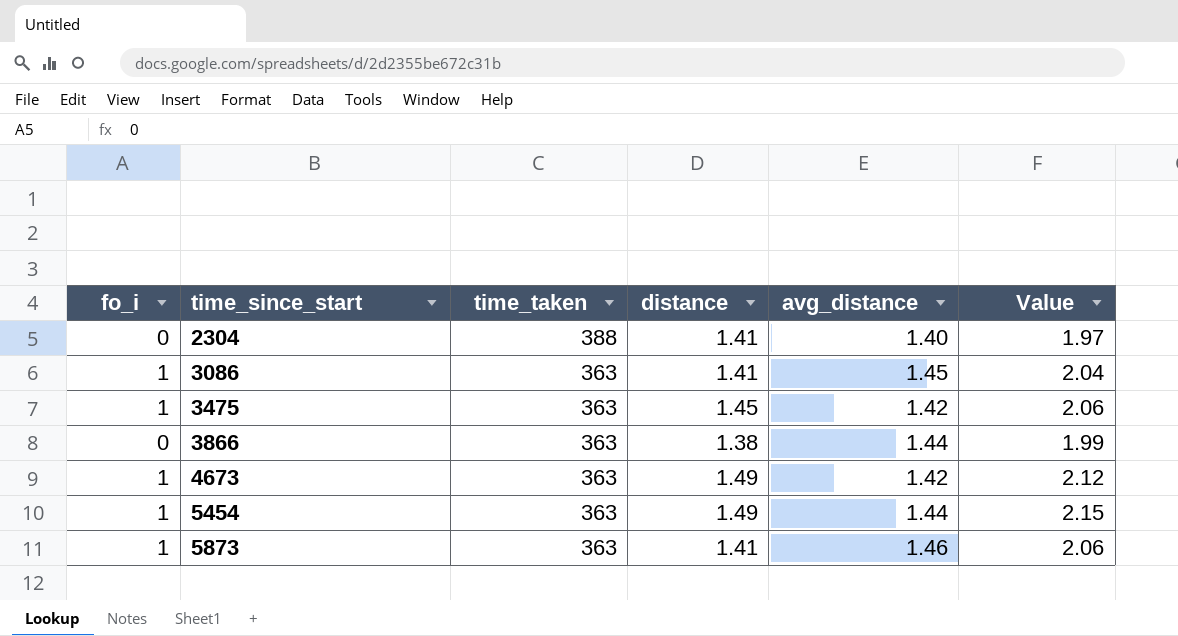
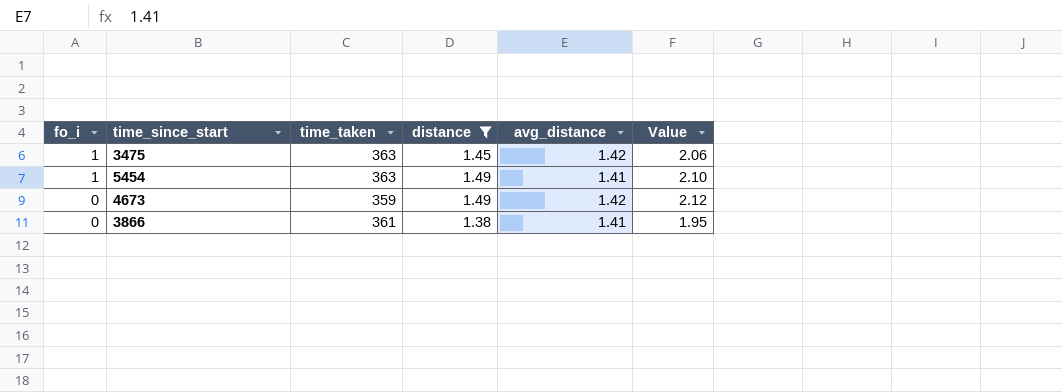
filter: none -> distance != 1.41
row order: time_since_start ascending -> fo_i descending
5454 | avg_distance: 1.44 -> 1.41
5454 | Value: 2.15 -> 2.10
4673 | fo_i: 1 -> 0
4673 | time_taken: 363 -> 359
3866 | time_taken: 363 -> 361
3866 | avg_distance: 1.44 -> 1.41
3866 | Value: 1.99 -> 1.95

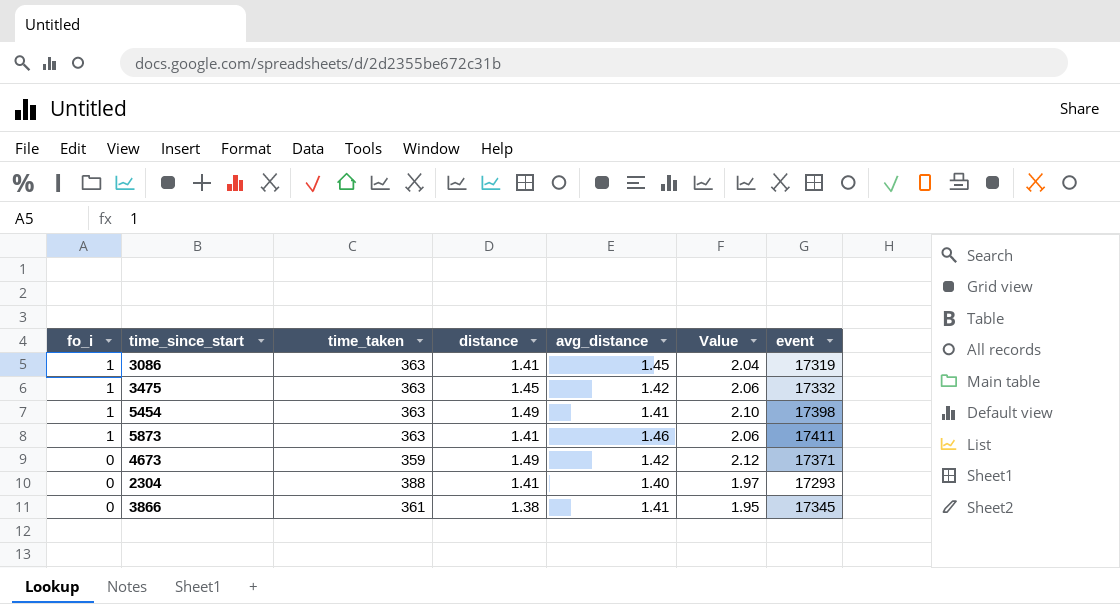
filter: distance != 1.41 -> none
column event | position: none -> 7

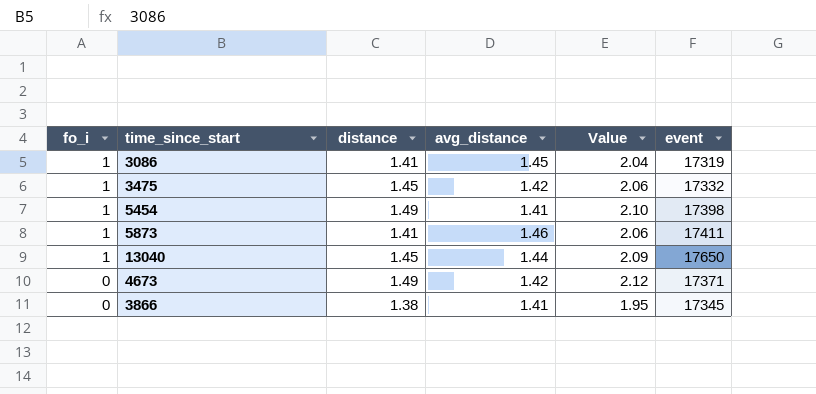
column time_taken | position: 3 -> none
row 2304: 0 | 388 | 1.41 | 1.40 | 1.97 | 17293 -> none
row 13040: none -> 1 | 1.45 | 1.44 | 2.09 | 17650

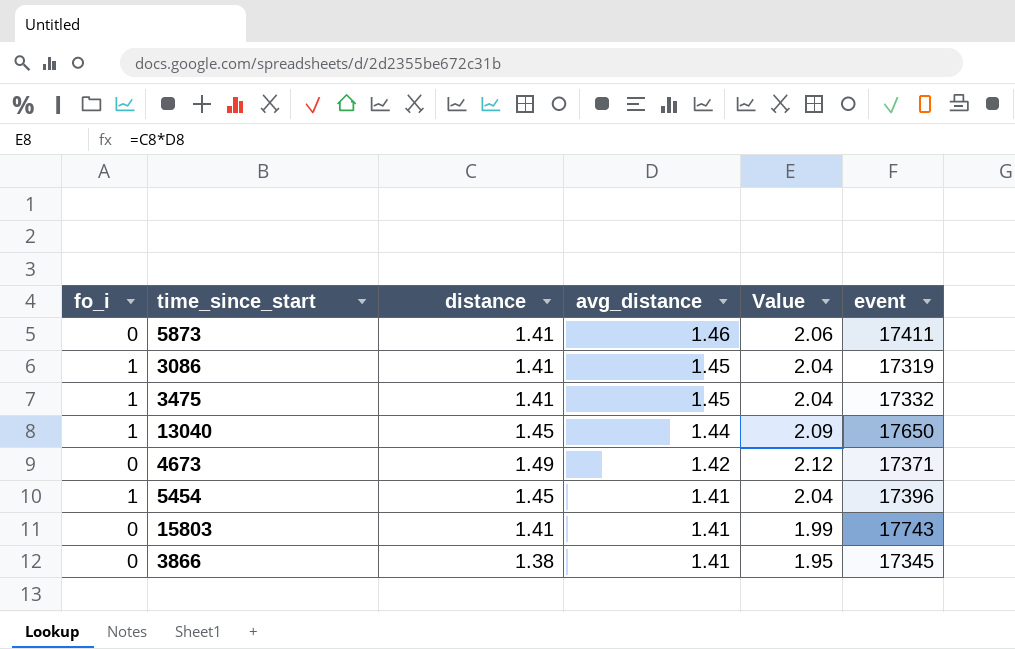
row order: fo_i descending -> avg_distance descending
5873 | fo_i: 1 -> 0
3475 | distance: 1.45 -> 1.41
3475 | avg_distance: 1.42 -> 1.45
3475 | Value: 2.06 -> 2.04
5454 | distance: 1.49 -> 1.45
5454 | Value: 2.10 -> 2.04
5454 | event: 17398 -> 17396
row 15803: none -> 0 | 1.41 | 1.41 | 1.99 | 17743

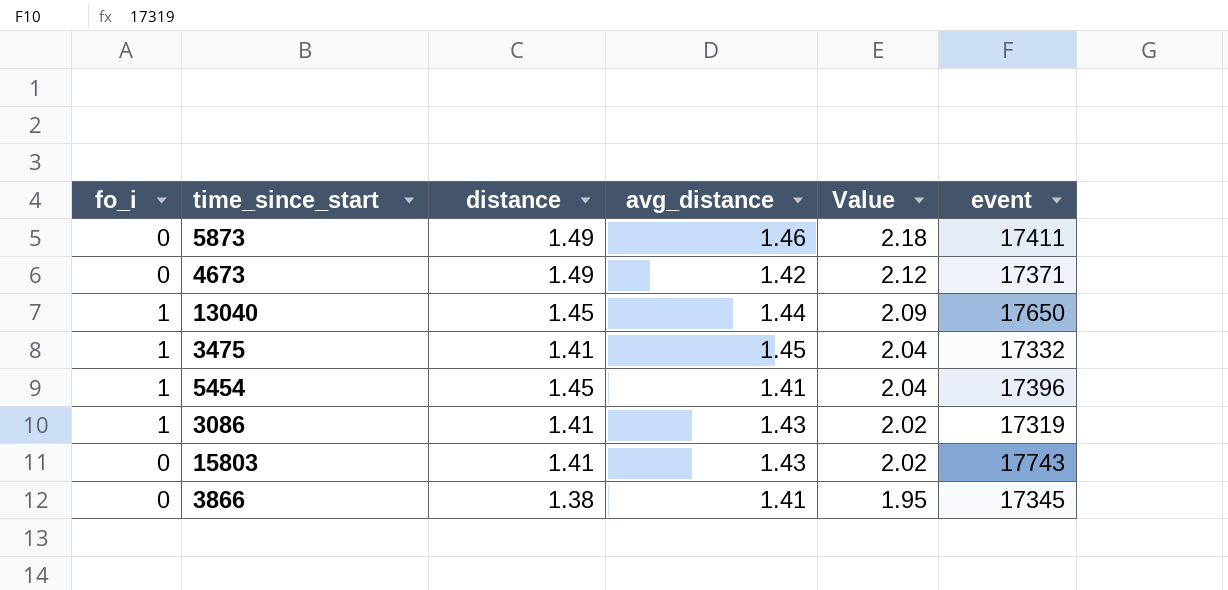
row order: avg_distance descending -> Value descending
5873 | distance: 1.41 -> 1.49
5873 | Value: 2.06 -> 2.18
3086 | avg_distance: 1.45 -> 1.43
3086 | Value: 2.04 -> 2.02
15803 | avg_distance: 1.41 -> 1.43
15803 | Value: 1.99 -> 2.02

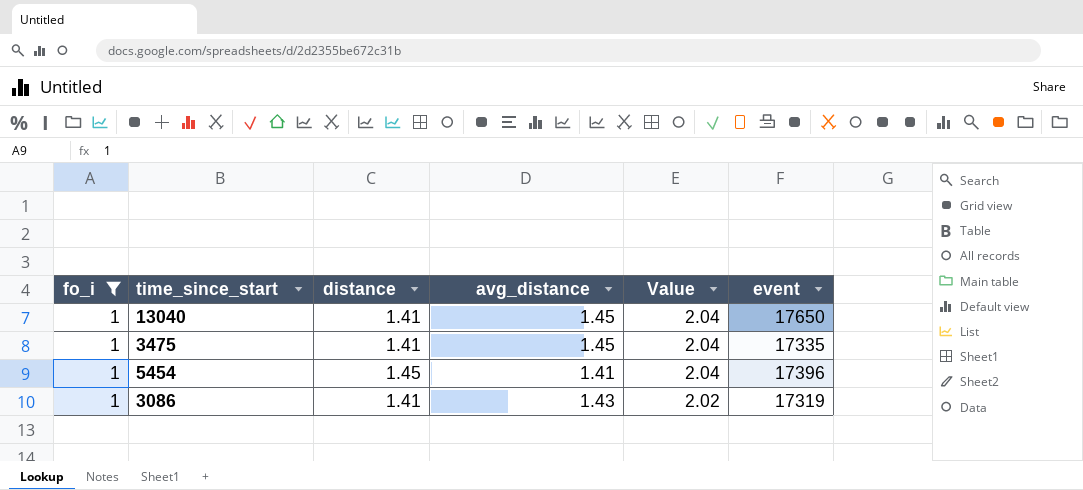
filter: none -> fo_i = 1
13040 | distance: 1.45 -> 1.41
13040 | avg_distance: 1.44 -> 1.45
13040 | Value: 2.09 -> 2.04
3475 | event: 17332 -> 17335

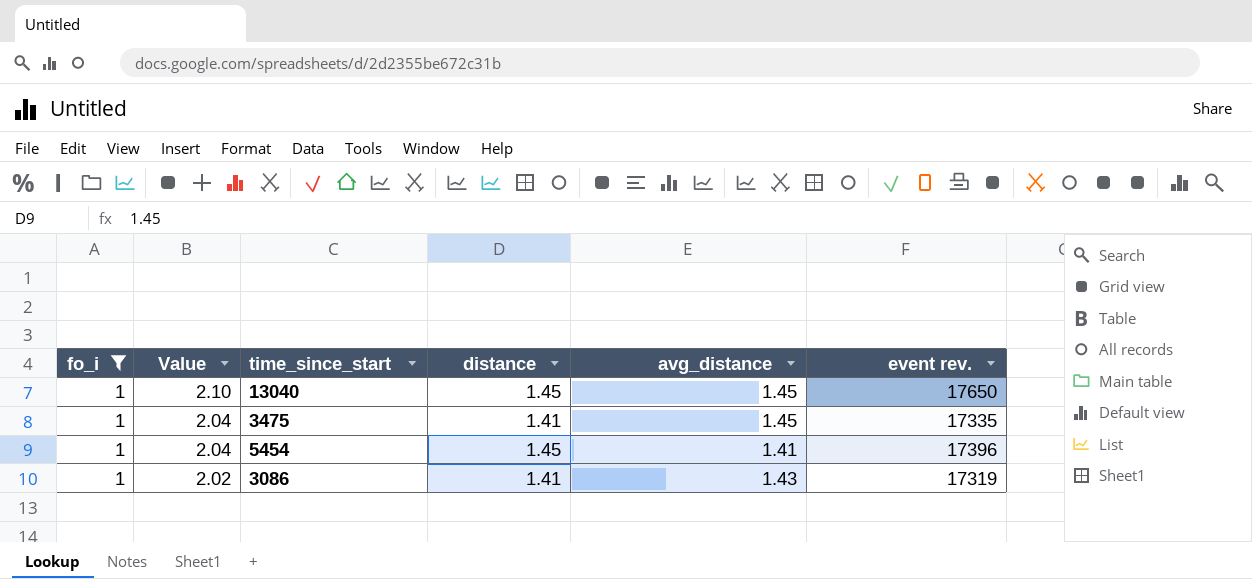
column Value | position: 5 -> 2
column name: event -> event rev.
13040 | Value: 2.04 -> 2.10
13040 | distance: 1.41 -> 1.45

